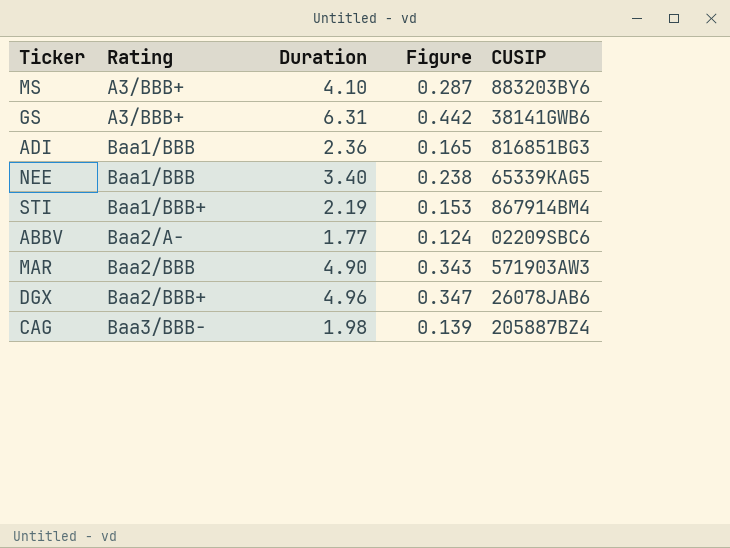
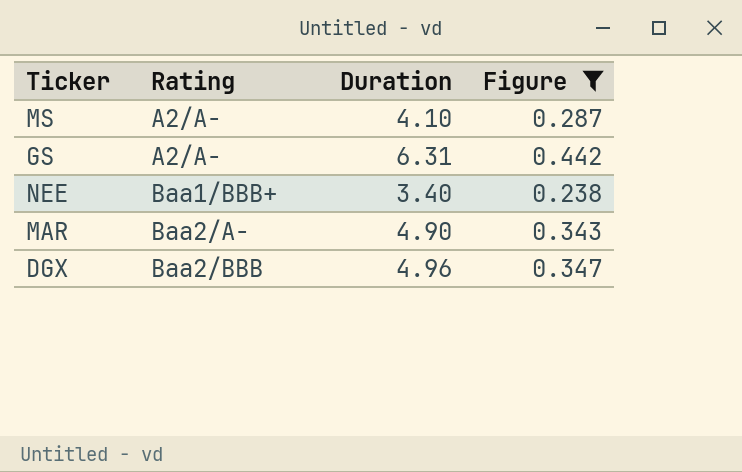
filter: none -> Figure >= 0.238
column CUSIP | position: 5 -> none
MS | Rating: A3/BBB+ -> A2/A-
GS | Rating: A3/BBB+ -> A2/A-
NEE | Rating: Baa1/BBB -> Baa1/BBB+
MAR | Rating: Baa2/BBB -> Baa2/A-
DGX | Rating: Baa2/BBB+ -> Baa2/BBB

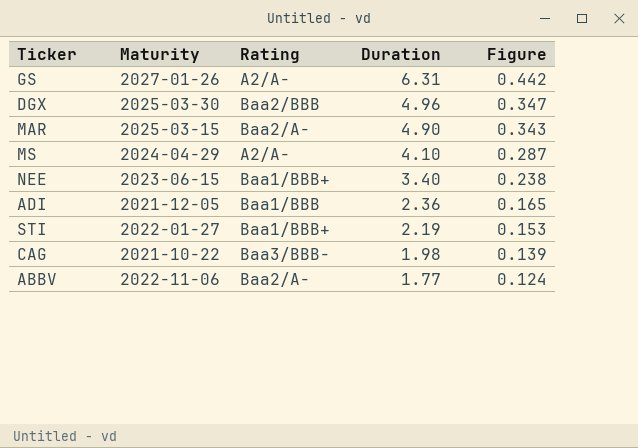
filter: Figure >= 0.238 -> none
row order: Rating ascending -> Duration descending
column Maturity | position: none -> 2

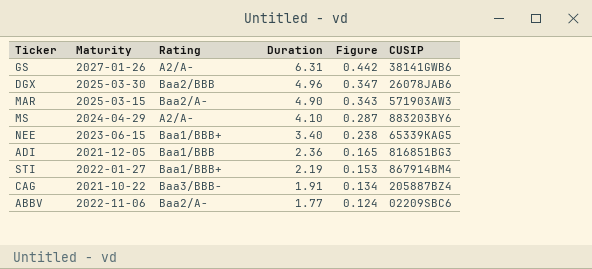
column CUSIP | position: none -> 6
CAG | Duration: 1.98 -> 1.91
CAG | Figure: 0.139 -> 0.134

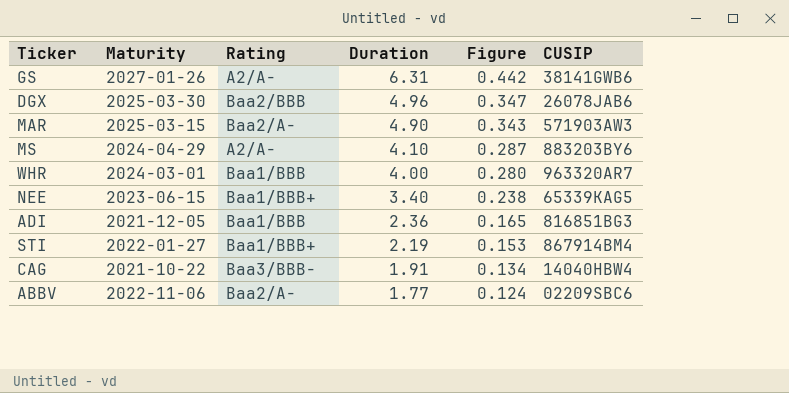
row WHR: none -> 2024-03-01 | Baa1/BBB | 4.00 | 0.280 | 963320AR7
CAG | CUSIP: 205887BZ4 -> 14040HBW4

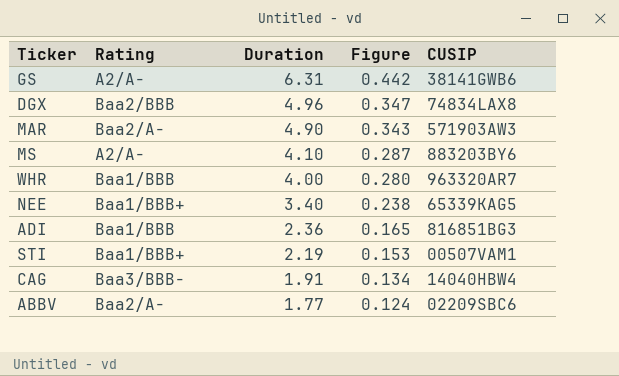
column Maturity | position: 2 -> none
DGX | CUSIP: 26078JAB6 -> 74834LAX8
STI | CUSIP: 867914BM4 -> 00507VAM1

